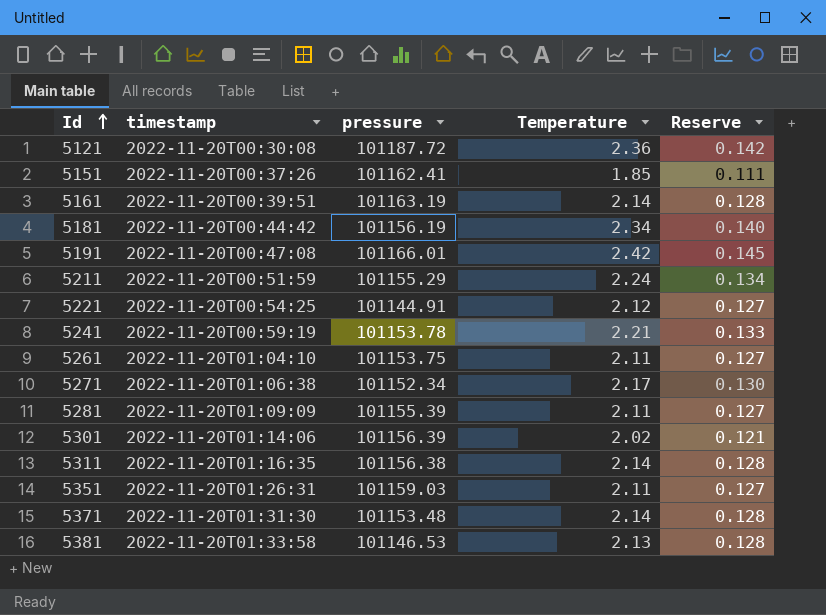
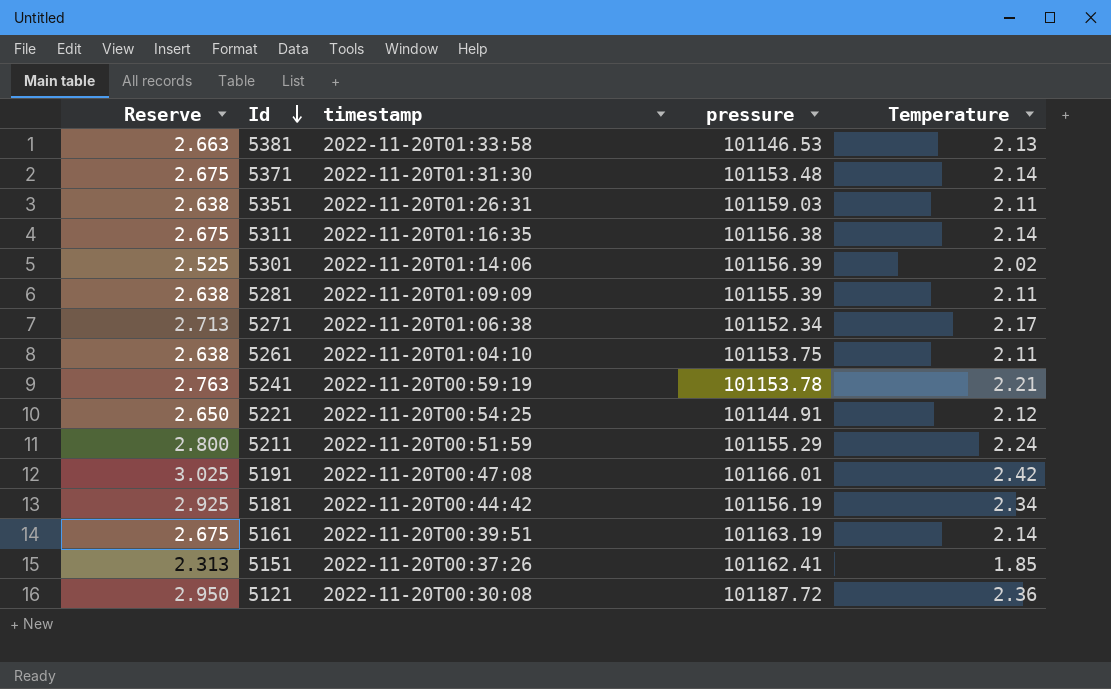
row order: Id ascending -> Id descending
column Reserve | formula: [Temperature] * 0.06 -> [Temperature] * 1.25
column Reserve | position: 5 -> 1

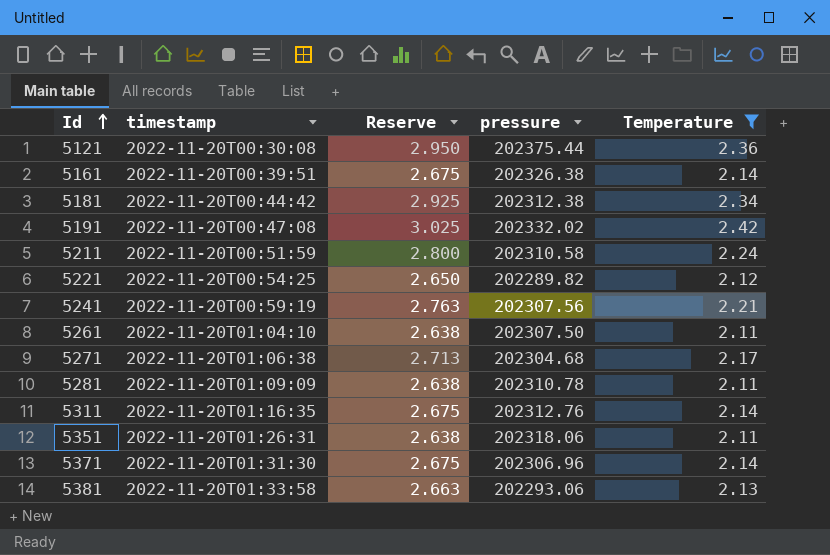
filter: none -> Temperature >= 2.11
row order: Id descending -> Id ascending
column Reserve | position: 1 -> 3
5121 | pressure: 101187.72 -> 202375.44
5161 | pressure: 101163.19 -> 202326.38
5181 | pressure: 101156.19 -> 202312.38
5191 | pressure: 101166.01 -> 202332.02
5211 | pressure: 101155.29 -> 202310.58
5221 | pressure: 101144.91 -> 202289.82
5241 | pressure: 101153.78 -> 202307.56
5261 | pressure: 101153.75 -> 202307.50
5271 | pressure: 101152.34 -> 202304.68
5281 | pressure: 101155.39 -> 202310.78
5311 | pressure: 101156.38 -> 202312.76
5351 | pressure: 101159.03 -> 202318.06
5371 | pressure: 101153.48 -> 202306.96
5381 | pressure: 101146.53 -> 202293.06

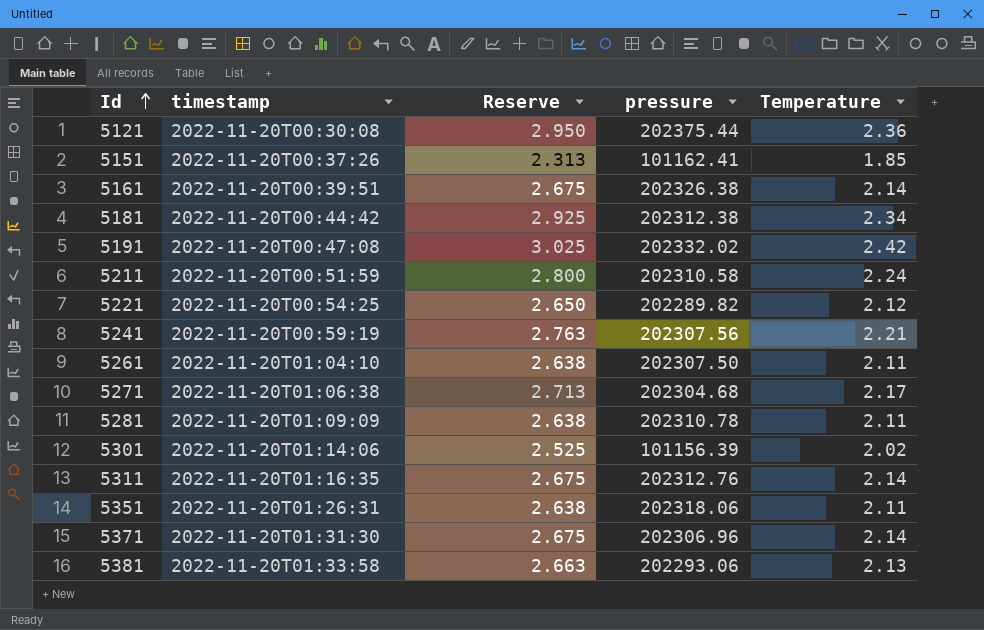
filter: Temperature >= 2.11 -> none

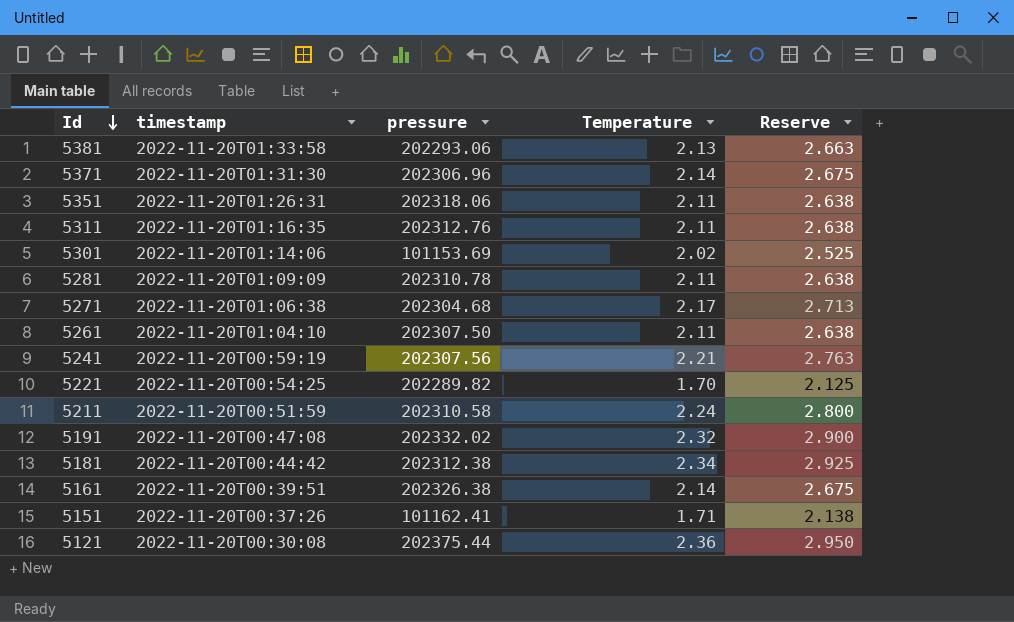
row order: Id ascending -> Id descending
column Reserve | position: 3 -> 5
5311 | Temperature: 2.14 -> 2.11
5311 | Reserve: 2.675 -> 2.638
5301 | pressure: 101156.39 -> 101153.69
5221 | Temperature: 2.12 -> 1.70
5221 | Reserve: 2.650 -> 2.125
5191 | Temperature: 2.42 -> 2.32
5191 | Reserve: 3.025 -> 2.900
5151 | Temperature: 1.85 -> 1.71
5151 | Reserve: 2.313 -> 2.138

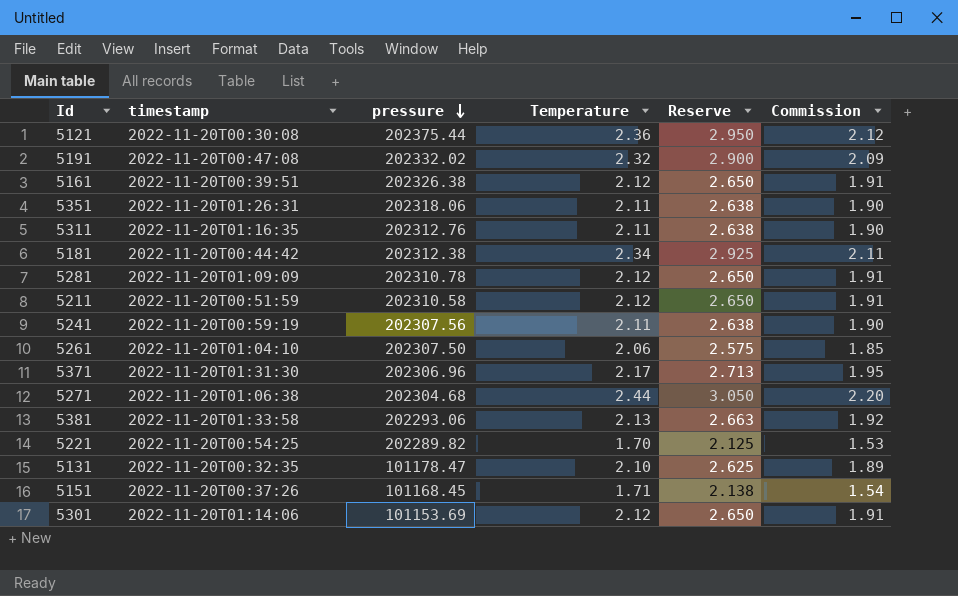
row order: Id descending -> pressure descending
column Commission | formula: none -> [Temperature] * 0.9
5161 | Temperature: 2.14 -> 2.12
5161 | Reserve: 2.675 -> 2.650
5281 | Temperature: 2.11 -> 2.12
5281 | Reserve: 2.638 -> 2.650
5211 | Temperature: 2.24 -> 2.12
5211 | Reserve: 2.800 -> 2.650
5241 | Temperature: 2.21 -> 2.11
5241 | Reserve: 2.763 -> 2.638
5261 | Temperature: 2.11 -> 2.06
5261 | Reserve: 2.638 -> 2.575
5371 | Temperature: 2.14 -> 2.17
5371 | Reserve: 2.675 -> 2.713
5271 | Temperature: 2.17 -> 2.44
5271 | Reserve: 2.713 -> 3.050
row 5131: none -> 2022-11-20T00:32:35 | 101178.47 | 2.10 | 2.625 | 1.89
5151 | pressure: 101162.41 -> 101168.45
5301 | Temperature: 2.02 -> 2.12
5301 | Reserve: 2.525 -> 2.650

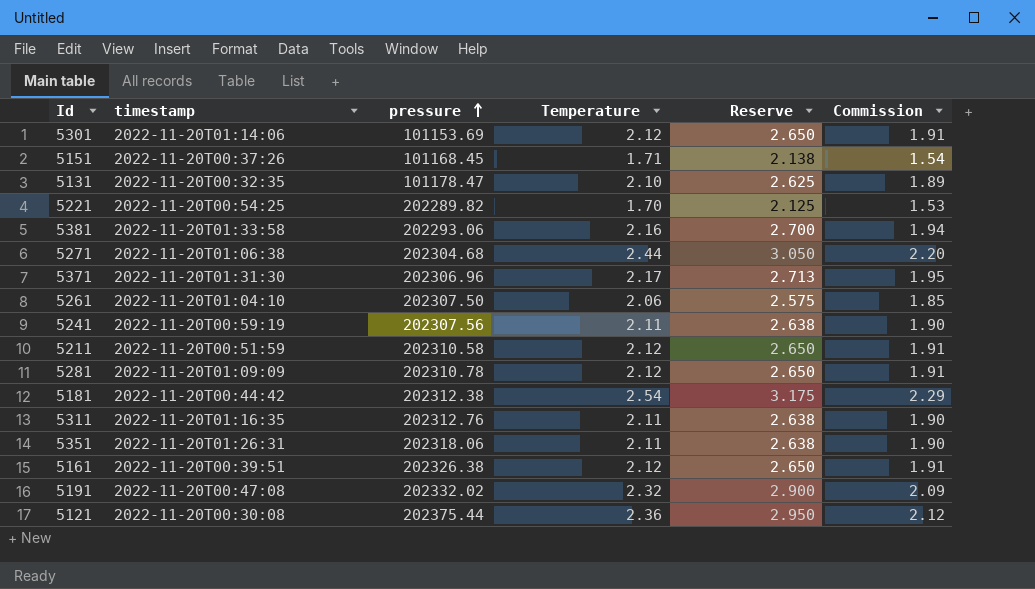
row order: pressure descending -> pressure ascending
5381 | Temperature: 2.13 -> 2.16
5381 | Reserve: 2.663 -> 2.700
5381 | Commission: 1.92 -> 1.94
5181 | Temperature: 2.34 -> 2.54
5181 | Reserve: 2.925 -> 3.175
5181 | Commission: 2.11 -> 2.29

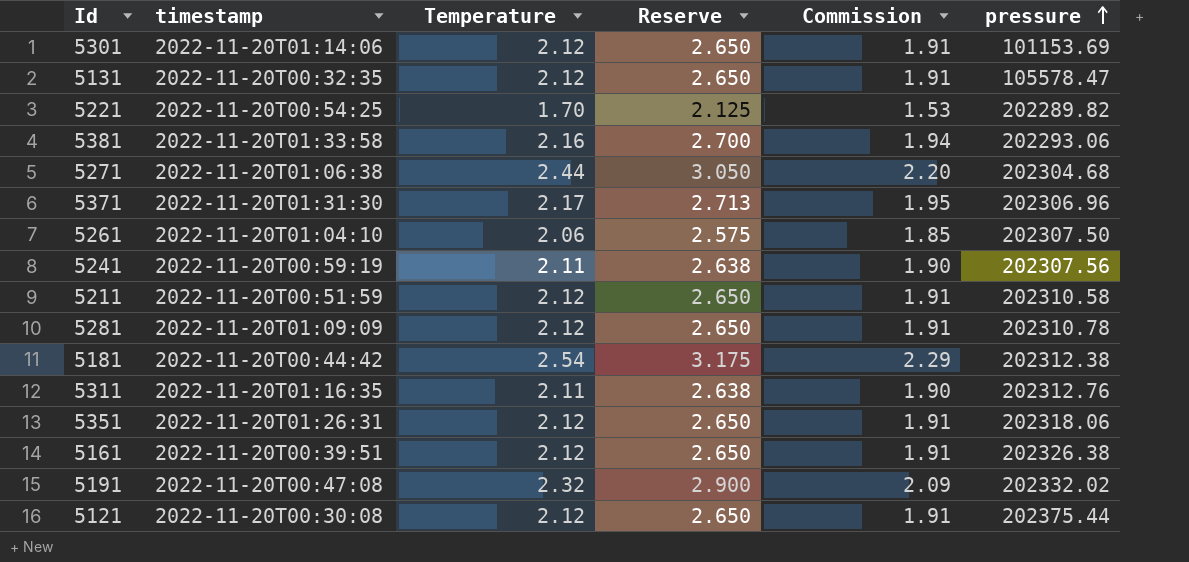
column pressure | position: 3 -> 6
row 5151: 2022-11-20T00:37:26 | 101168.45 | 1.71 | 2.138 | 1.54 -> none
5131 | Temperature: 2.10 -> 2.12
5131 | Reserve: 2.625 -> 2.650
5131 | Commission: 1.89 -> 1.91
5131 | pressure: 101178.47 -> 105578.47
5351 | Temperature: 2.11 -> 2.12
5351 | Reserve: 2.638 -> 2.650
5351 | Commission: 1.90 -> 1.91
5121 | Temperature: 2.36 -> 2.12
5121 | Reserve: 2.950 -> 2.650
5121 | Commission: 2.12 -> 1.91

